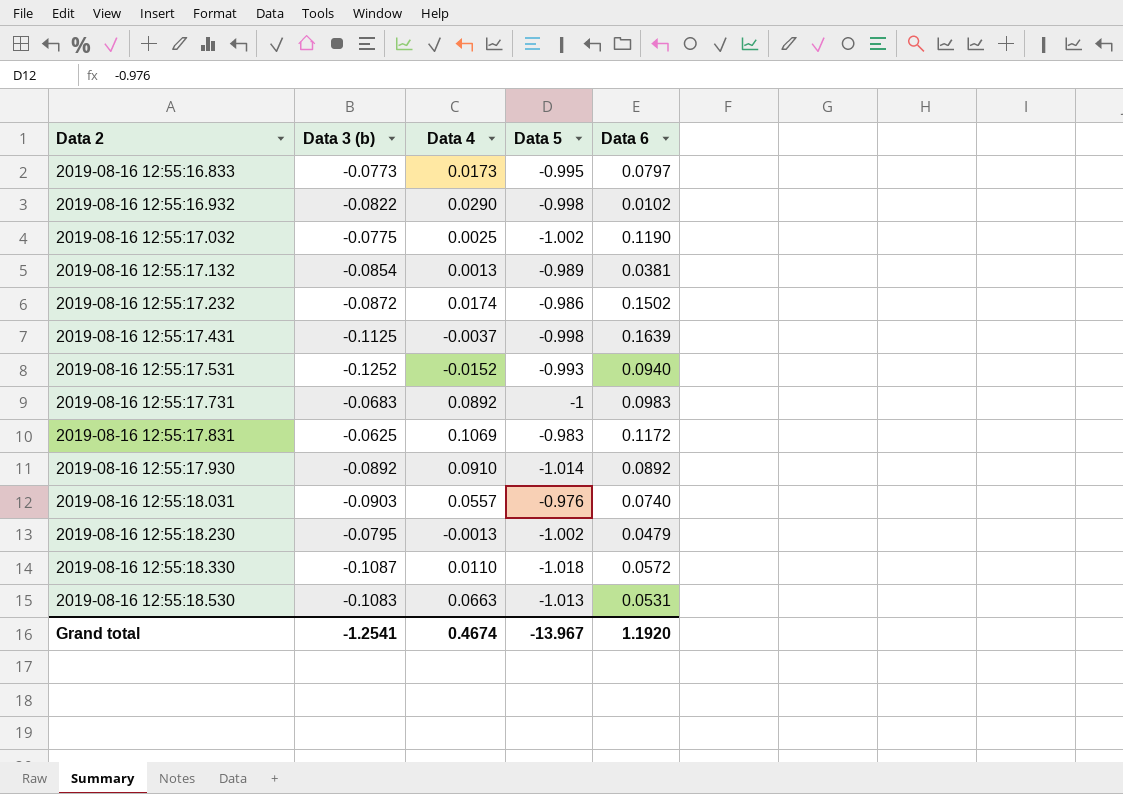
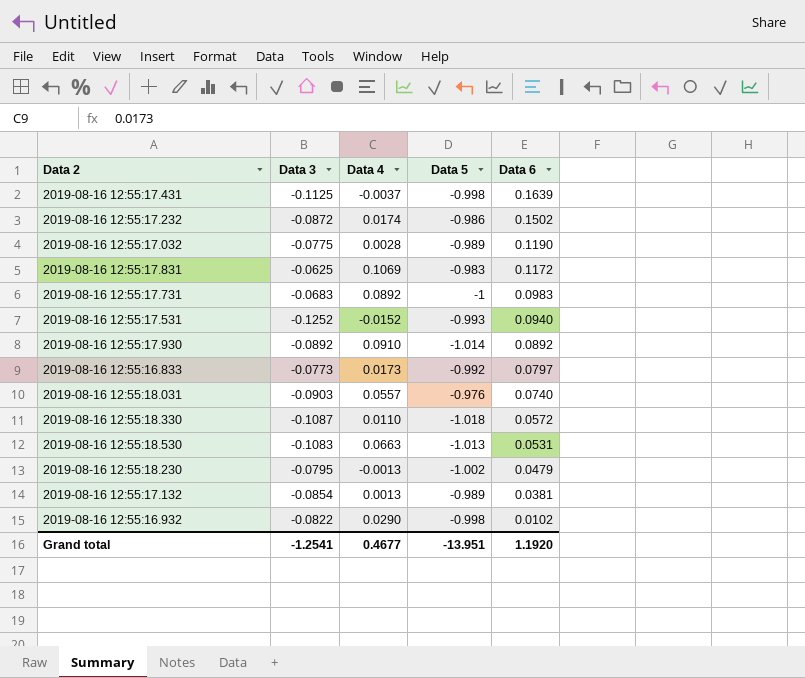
row order: Data 2 ascending -> Data 6 descending
column name: Data 3 (b) -> Data 3
2019-08-16 12:55:17.032 | Data 4: 0.0025 -> 0.0028
2019-08-16 12:55:17.032 | Data 5: -1.002 -> -0.989
2019-08-16 12:55:16.833 | Data 5: -0.995 -> -0.992
Grand total | Data 4: 0.4674 -> 0.4677
Grand total | Data 5: -13.967 -> -13.951

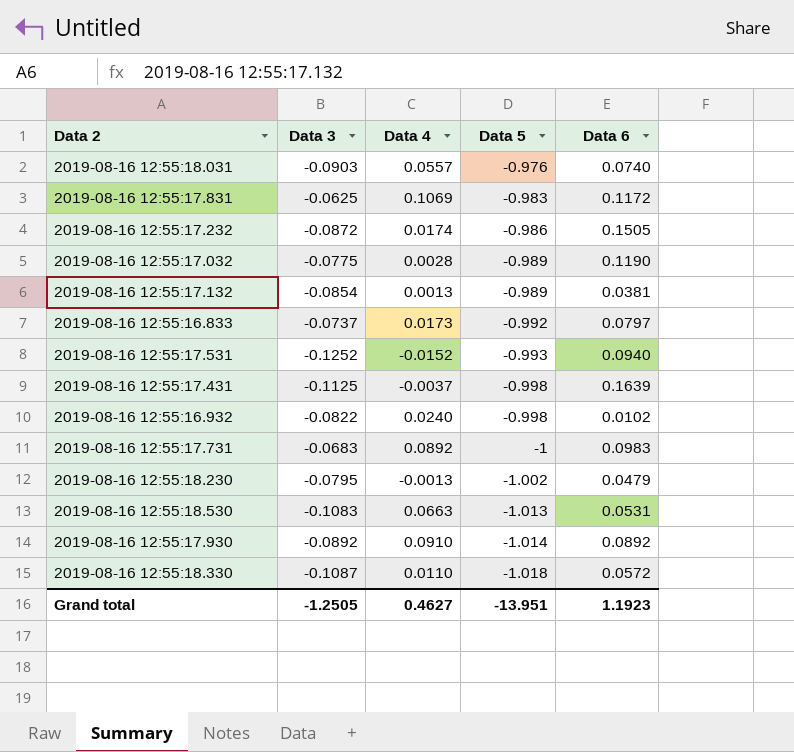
row order: Data 6 descending -> Data 5 descending
2019-08-16 12:55:17.232 | Data 6: 0.1502 -> 0.1505
2019-08-16 12:55:16.833 | Data 3: -0.0773 -> -0.0737
2019-08-16 12:55:16.932 | Data 4: 0.0290 -> 0.0240
Grand total | Data 3: -1.2541 -> -1.2505
Grand total | Data 4: 0.4677 -> 0.4627
Grand total | Data 6: 1.1920 -> 1.1923

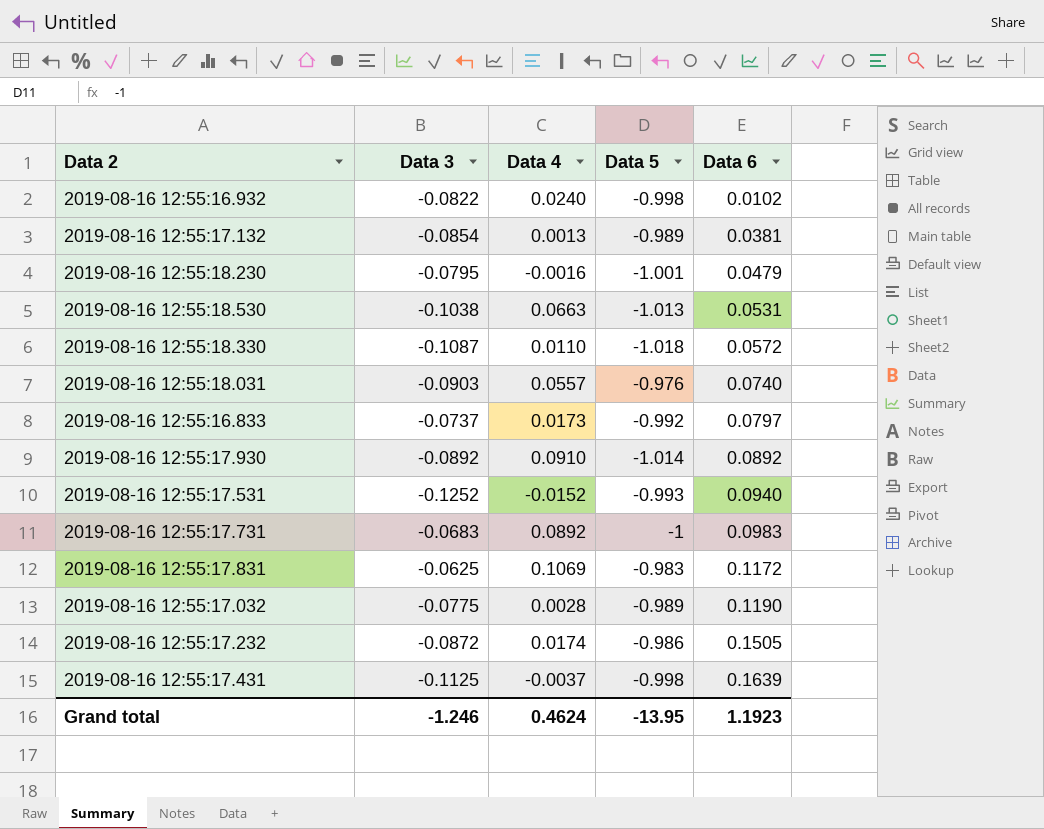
row order: Data 5 descending -> Data 6 ascending
2019-08-16 12:55:18.230 | Data 4: -0.0013 -> -0.0016
2019-08-16 12:55:18.230 | Data 5: -1.002 -> -1.001
2019-08-16 12:55:18.530 | Data 3: -0.1083 -> -0.1038
Grand total | Data 3: -1.2505 -> -1.246
Grand total | Data 4: 0.4627 -> 0.4624
Grand total | Data 5: -13.951 -> -13.95

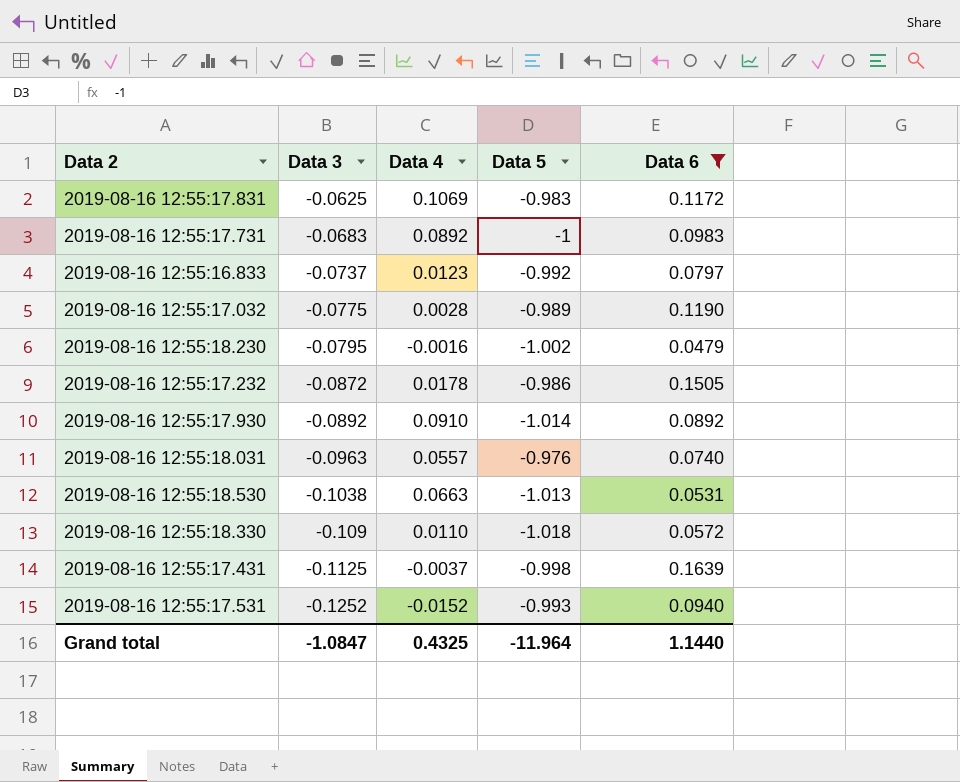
filter: none -> Data 6 >= 0.0479
row order: Data 6 ascending -> Data 3 descending
2019-08-16 12:55:16.833 | Data 4: 0.0173 -> 0.0123
2019-08-16 12:55:18.230 | Data 5: -1.001 -> -1.002
2019-08-16 12:55:17.232 | Data 4: 0.0174 -> 0.0178
2019-08-16 12:55:18.031 | Data 3: -0.0903 -> -0.0963
2019-08-16 12:55:18.330 | Data 3: -0.1087 -> -0.109
Grand total | Data 3: -1.246 -> -1.0847
Grand total | Data 4: 0.4624 -> 0.4325
Grand total | Data 5: -13.95 -> -11.964
Grand total | Data 6: 1.1923 -> 1.1440

